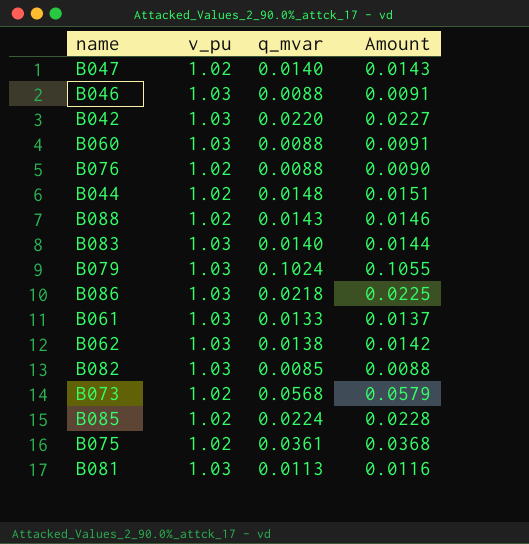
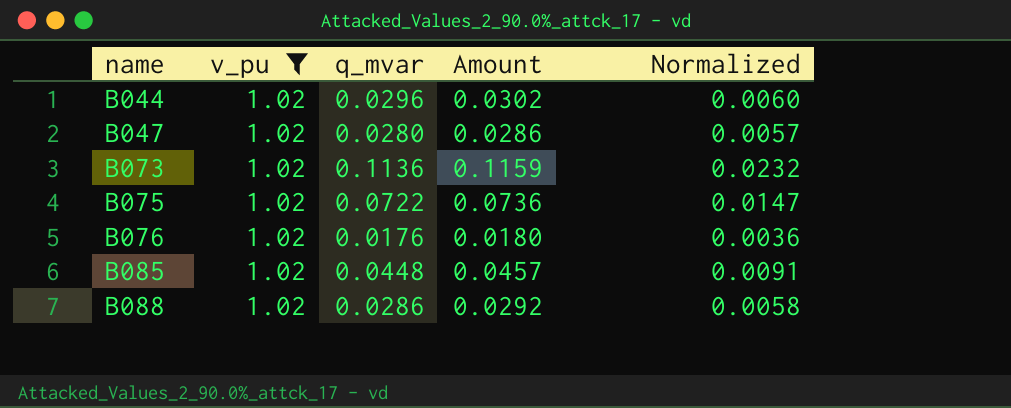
filter: none -> v_pu = 1.02
row order: none -> name ascending
column Normalized | formula: none -> [Amount] * 0.2
B044 | q_mvar: 0.0148 -> 0.0296
B044 | Amount: 0.0151 -> 0.0302
B047 | q_mvar: 0.0140 -> 0.0280
B047 | Amount: 0.0143 -> 0.0286
B073 | q_mvar: 0.0568 -> 0.1136
B073 | Amount: 0.0579 -> 0.1159
B075 | q_mvar: 0.0361 -> 0.0722
B075 | Amount: 0.0368 -> 0.0736
B076 | q_mvar: 0.0088 -> 0.0176
B076 | Amount: 0.0090 -> 0.0180
B085 | q_mvar: 0.0224 -> 0.0448
B085 | Amount: 0.0228 -> 0.0457
B088 | q_mvar: 0.0143 -> 0.0286
B088 | Amount: 0.0146 -> 0.0292

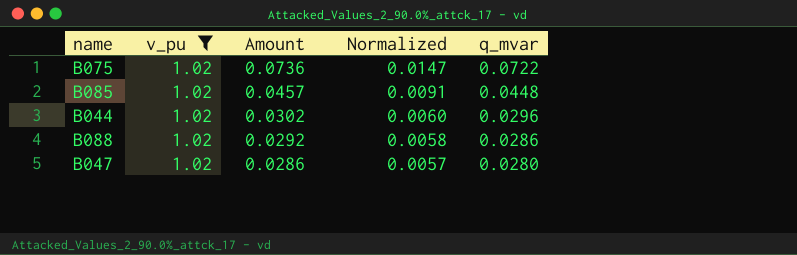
row order: name ascending -> Amount descending
column q_mvar | position: 3 -> 5
row B073: 1.02 | 0.1136 | 0.1159 | 0.0232 -> none
row B076: 1.02 | 0.0176 | 0.0180 | 0.0036 -> none

